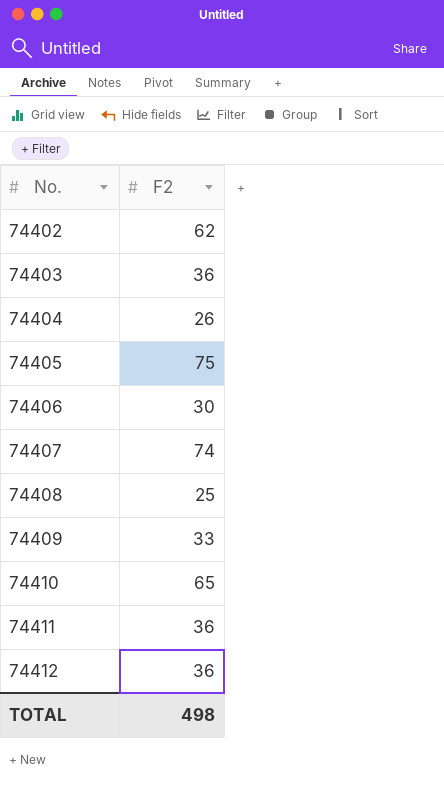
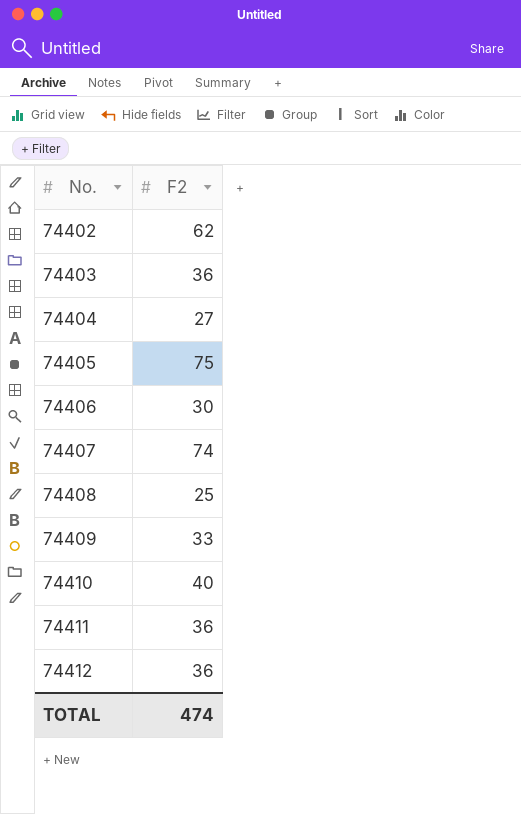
74404 | F2: 26 -> 27
74410 | F2: 65 -> 40
TOTAL | F2: 498 -> 474

